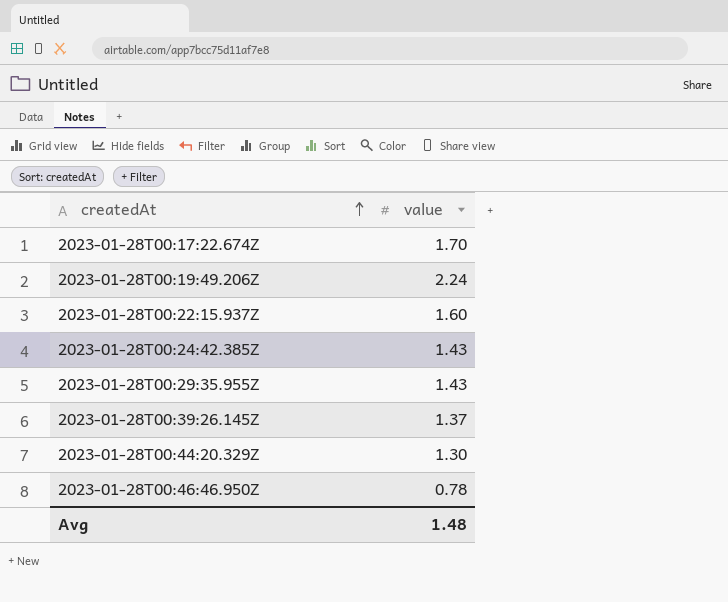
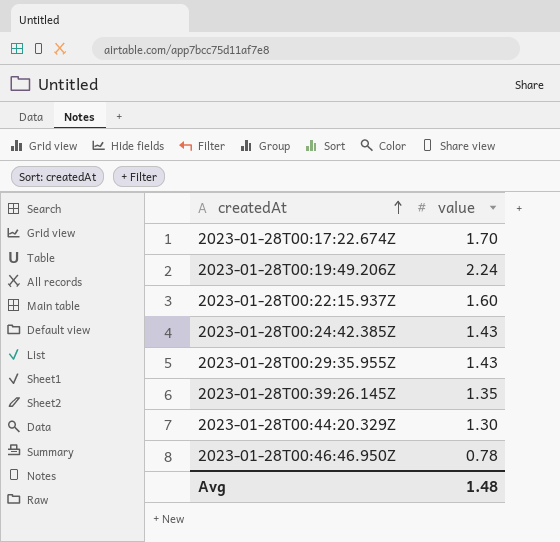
2023-01-28T00:39:26.145Z | value: 1.37 -> 1.35

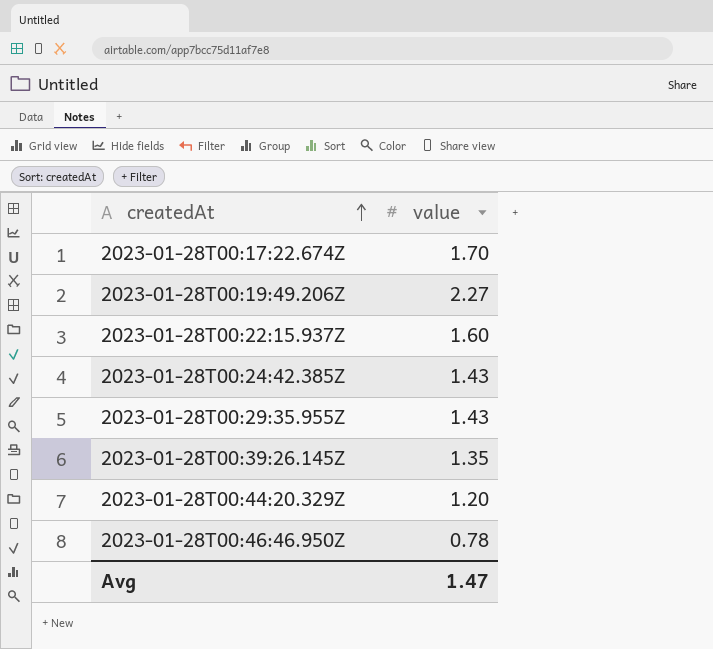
2023-01-28T00:19:49.206Z | value: 2.24 -> 2.27
2023-01-28T00:44:20.329Z | value: 1.30 -> 1.20
Avg | value: 1.48 -> 1.47

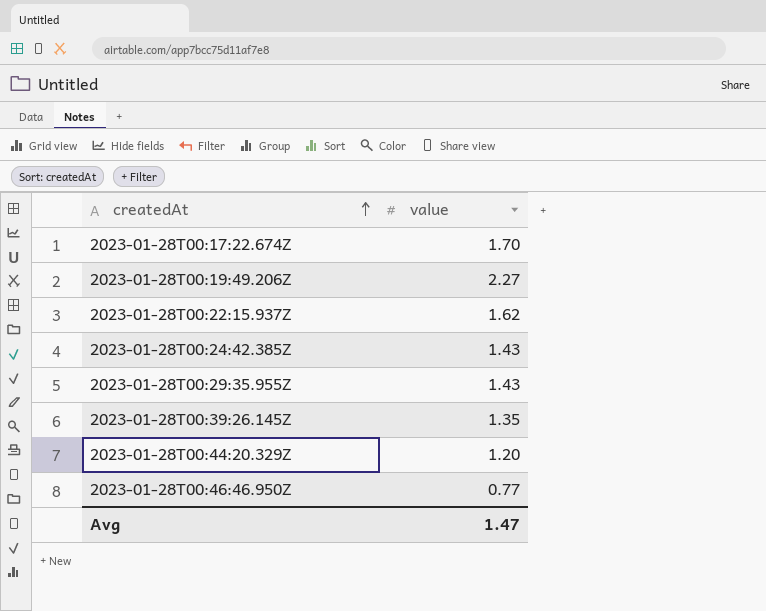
2023-01-28T00:22:15.937Z | value: 1.60 -> 1.62
2023-01-28T00:46:46.950Z | value: 0.78 -> 0.77

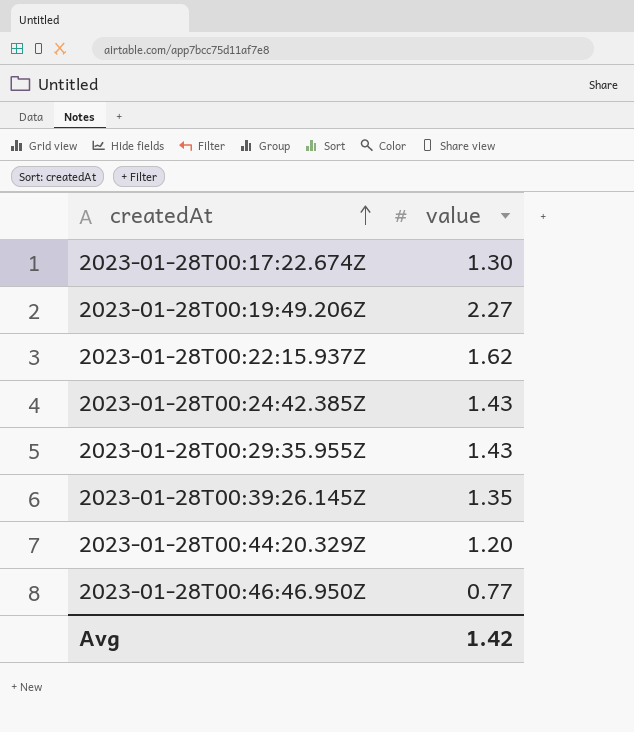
2023-01-28T00:17:22.674Z | value: 1.70 -> 1.30
Avg | value: 1.47 -> 1.42

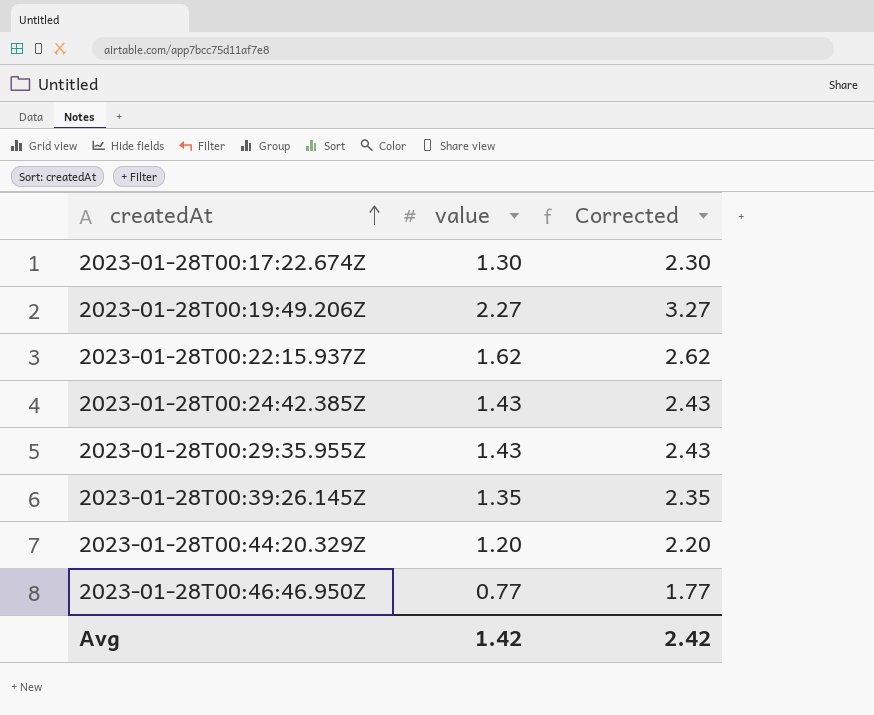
column Corrected | formula: none -> [value] + 1

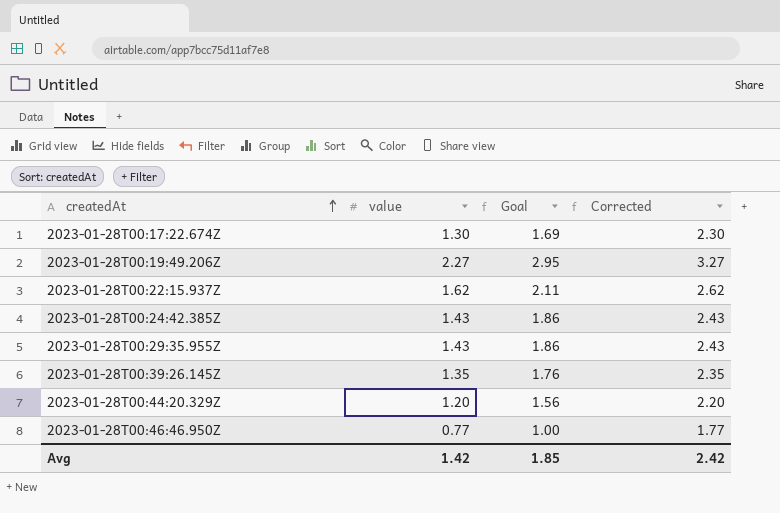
column Goal | formula: none -> [value] * 1.3

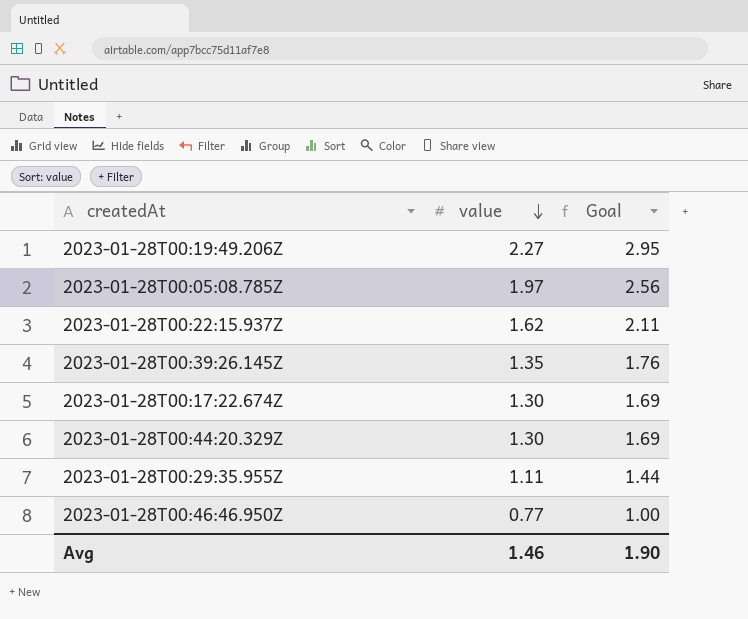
row order: createdAt ascending -> value descending
column Corrected | formula: [value] + 1 -> none
row 2023-01-28T00:24:42.385Z: 1.43 | 1.86 | 2.43 -> none
row 2023-01-28T00:05:08.785Z: none -> 1.97 | 2.56
2023-01-28T00:44:20.329Z | value: 1.20 -> 1.30
2023-01-28T00:44:20.329Z | Goal: 1.56 -> 1.69
2023-01-28T00:29:35.955Z | value: 1.43 -> 1.11
2023-01-28T00:29:35.955Z | Goal: 1.86 -> 1.44
Avg | value: 1.42 -> 1.46
Avg | Goal: 1.85 -> 1.90

